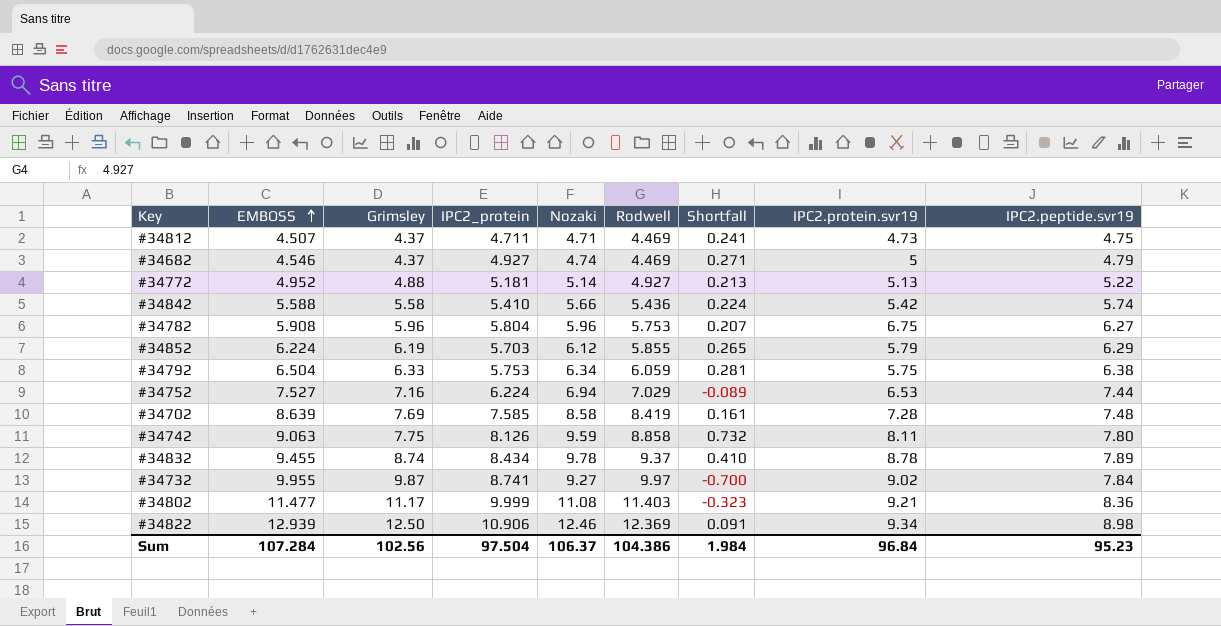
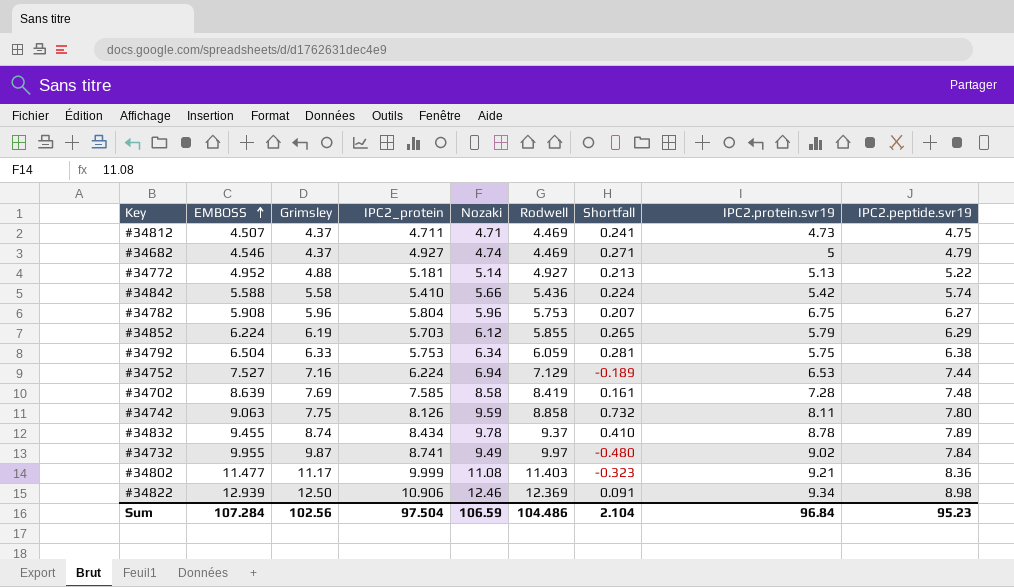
#34752 | Rodwell: 7.029 -> 7.129
#34752 | Shortfall: -0.089 -> -0.189
#34732 | Nozaki: 9.27 -> 9.49
#34732 | Shortfall: -0.700 -> -0.480
Sum | Nozaki: 106.37 -> 106.59
Sum | Rodwell: 104.386 -> 104.486
Sum | Shortfall: 1.984 -> 2.104

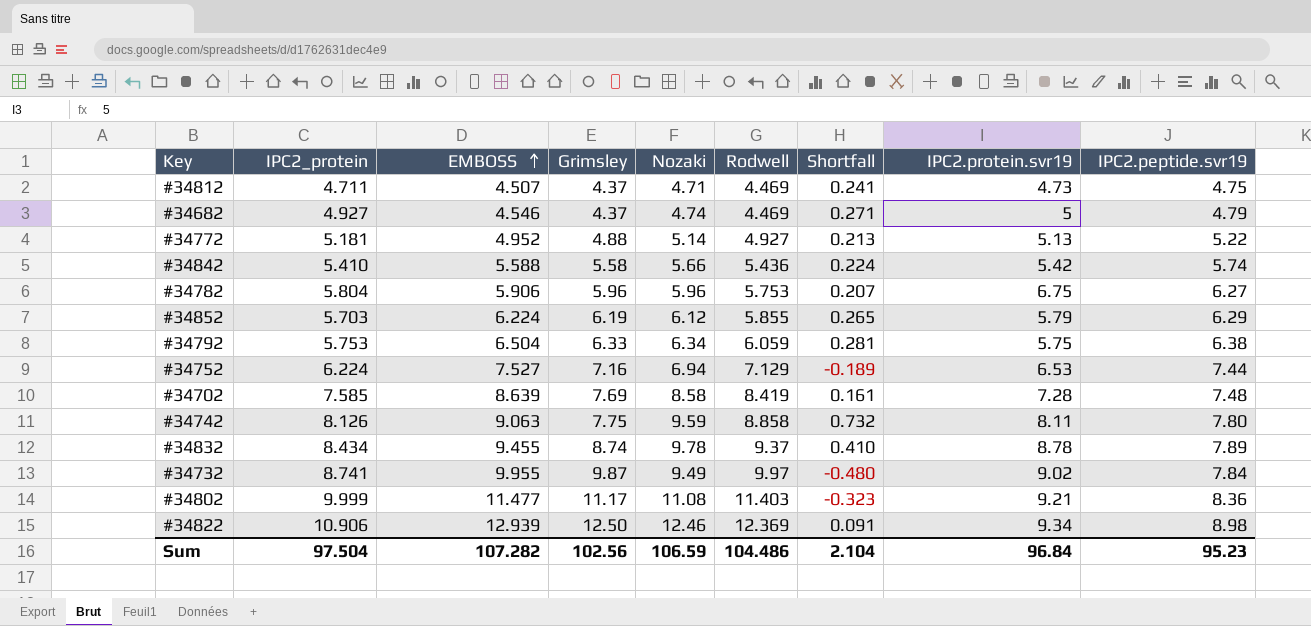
column IPC2_protein | position: 4 -> 2
#34782 | EMBOSS: 5.908 -> 5.906
Sum | EMBOSS: 107.284 -> 107.282

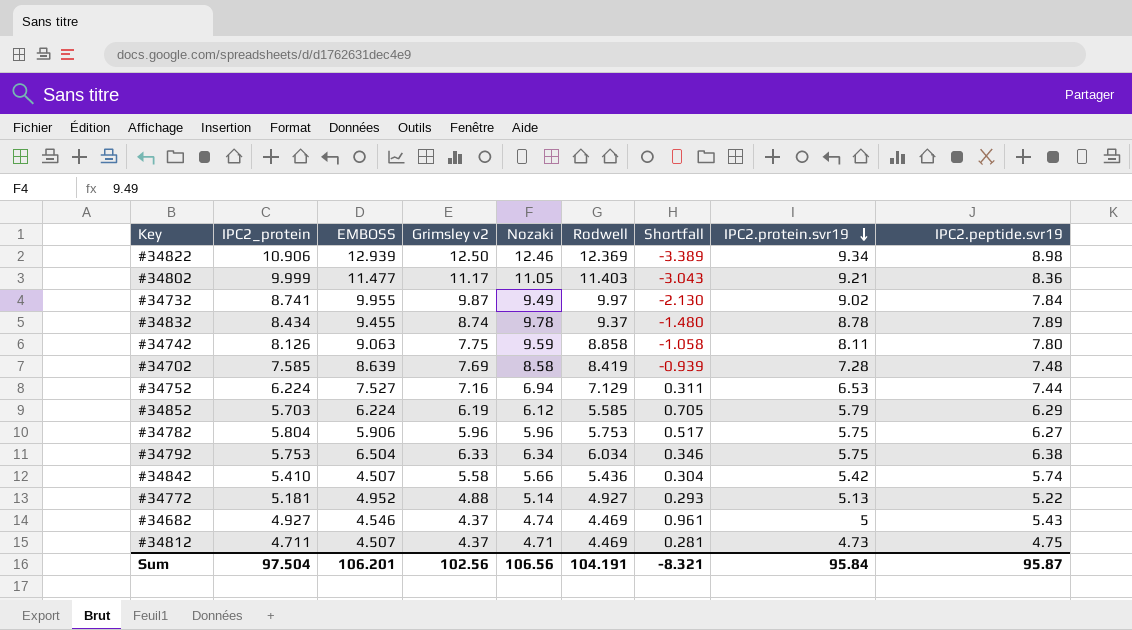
row order: EMBOSS ascending -> IPC2.protein.svr19 descending
column name: Grimsley -> Grimsley v2
column Shortfall | formula: [Nozaki] - [Rodwell] -> [IPC2.peptide.svr19] - [Rodwell]
#34802 | Nozaki: 11.08 -> 11.05
#34852 | Rodwell: 5.855 -> 5.585
#34782 | IPC2.protein.svr19: 6.75 -> 5.75
#34792 | Rodwell: 6.059 -> 6.034
#34842 | EMBOSS: 5.588 -> 4.507
#34682 | IPC2.peptide.svr19: 4.79 -> 5.43
Sum | EMBOSS: 107.282 -> 106.201
Sum | Nozaki: 106.59 -> 106.56
Sum | Rodwell: 104.486 -> 104.191
Sum | Shortfall: 2.104 -> -8.321
Sum | IPC2.protein.svr19: 96.84 -> 95.84
Sum | IPC2.peptide.svr19: 95.23 -> 95.87

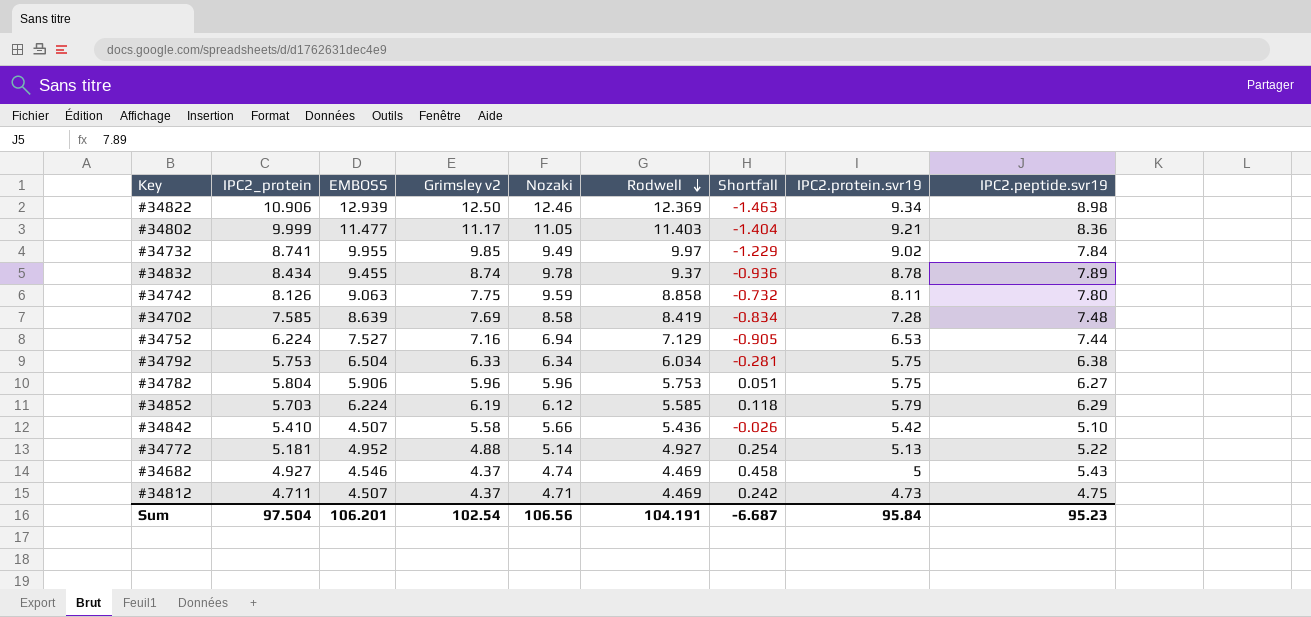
row order: IPC2.protein.svr19 descending -> Rodwell descending
column Shortfall | formula: [IPC2.peptide.svr19] - [Rodwell] -> [IPC2_protein] - [Rodwell]
#34732 | Grimsley v2: 9.87 -> 9.85
#34842 | IPC2.peptide.svr19: 5.74 -> 5.10
Sum | Grimsley v2: 102.56 -> 102.54
Sum | Shortfall: -8.321 -> -6.687
Sum | IPC2.peptide.svr19: 95.87 -> 95.23

